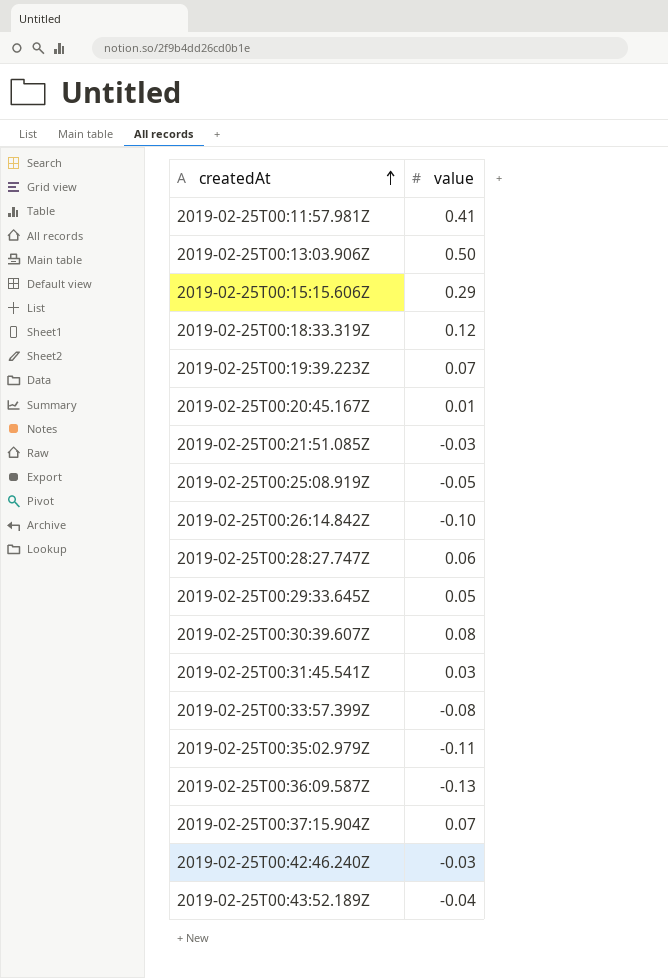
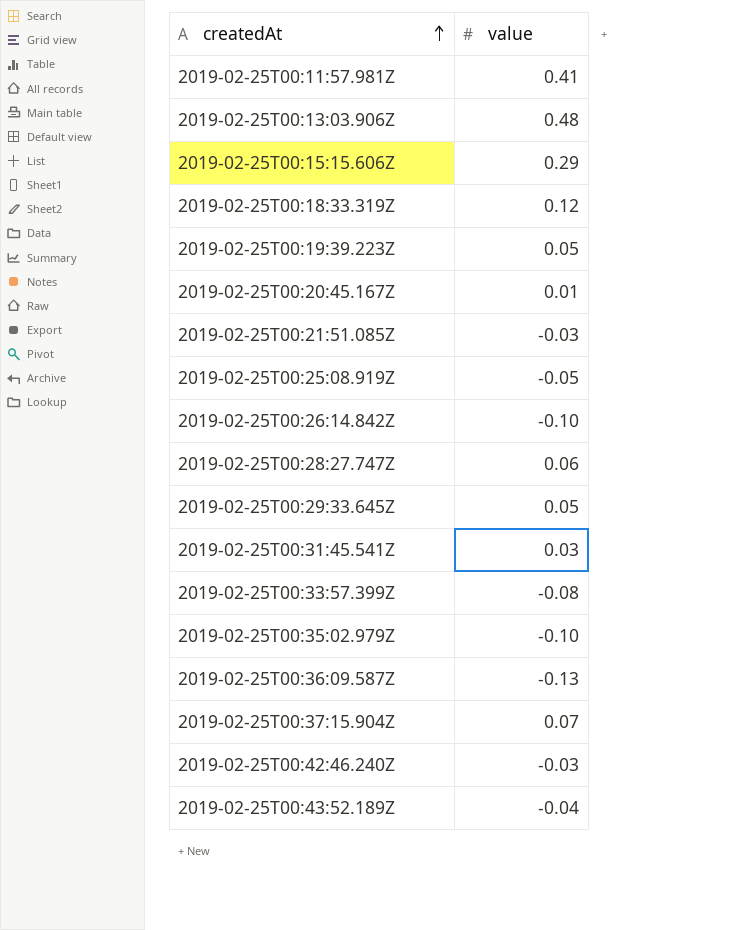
row 2019-02-25T00:30:39.607Z: 0.08 -> none
2019-02-25T00:13:03.906Z | value: 0.50 -> 0.48
2019-02-25T00:19:39.223Z | value: 0.07 -> 0.05
2019-02-25T00:35:02.979Z | value: -0.11 -> -0.10

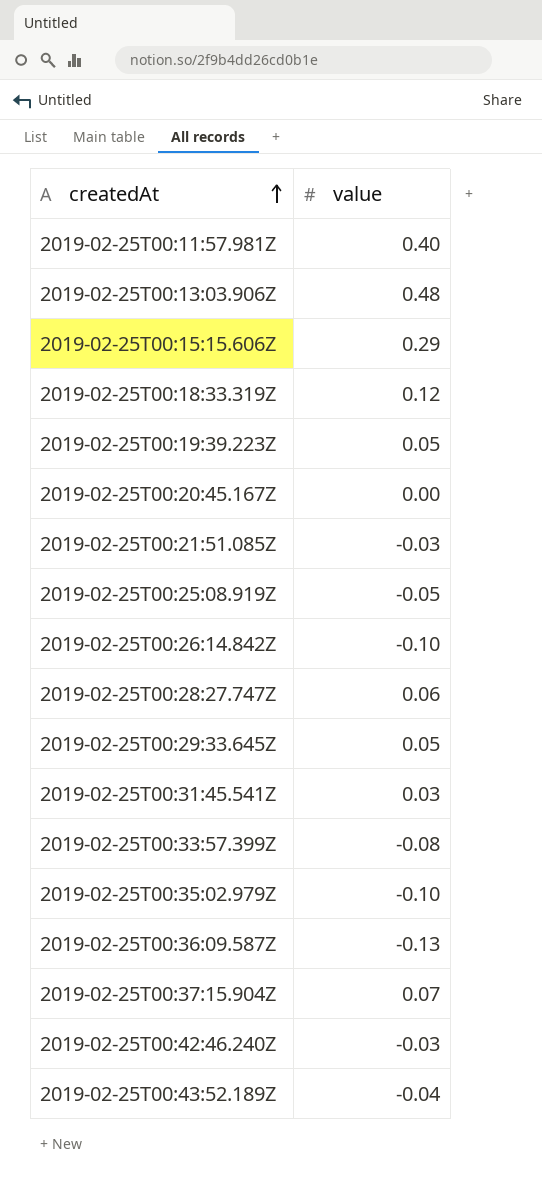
2019-02-25T00:11:57.981Z | value: 0.41 -> 0.40
2019-02-25T00:20:45.167Z | value: 0.01 -> 0.00

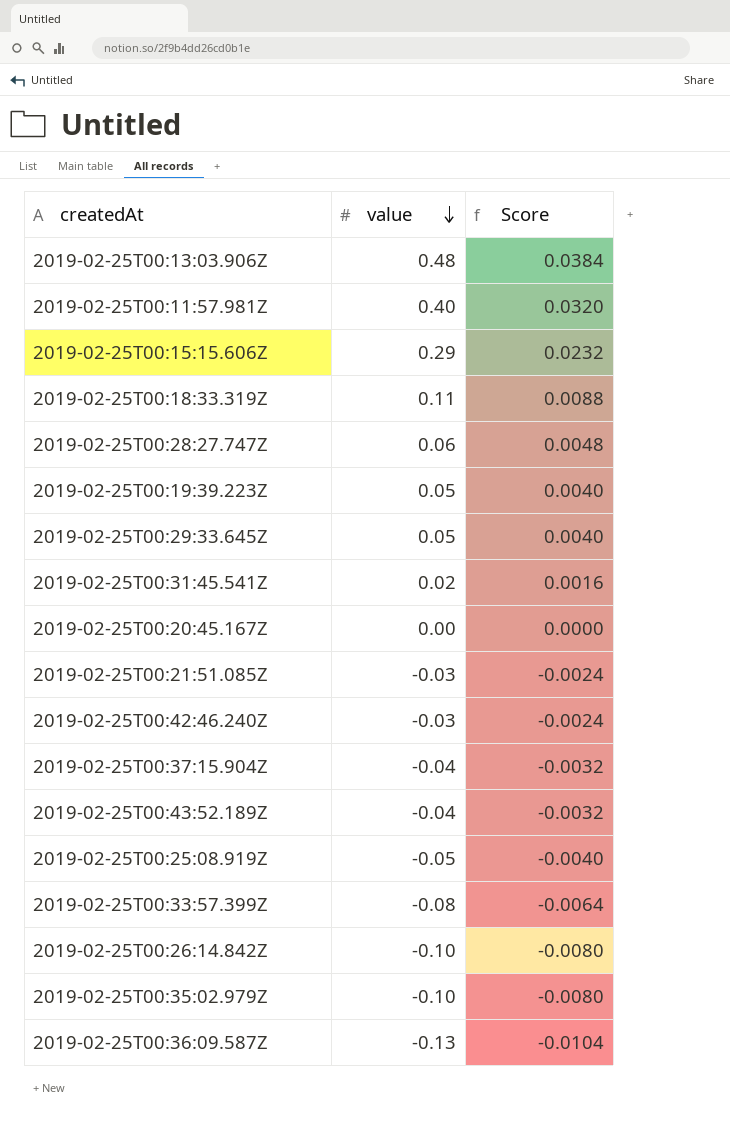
row order: createdAt ascending -> value descending
column Score | formula: none -> [value] * 0.08
2019-02-25T00:18:33.319Z | value: 0.12 -> 0.11
2019-02-25T00:31:45.541Z | value: 0.03 -> 0.02
2019-02-25T00:37:15.904Z | value: 0.07 -> -0.04

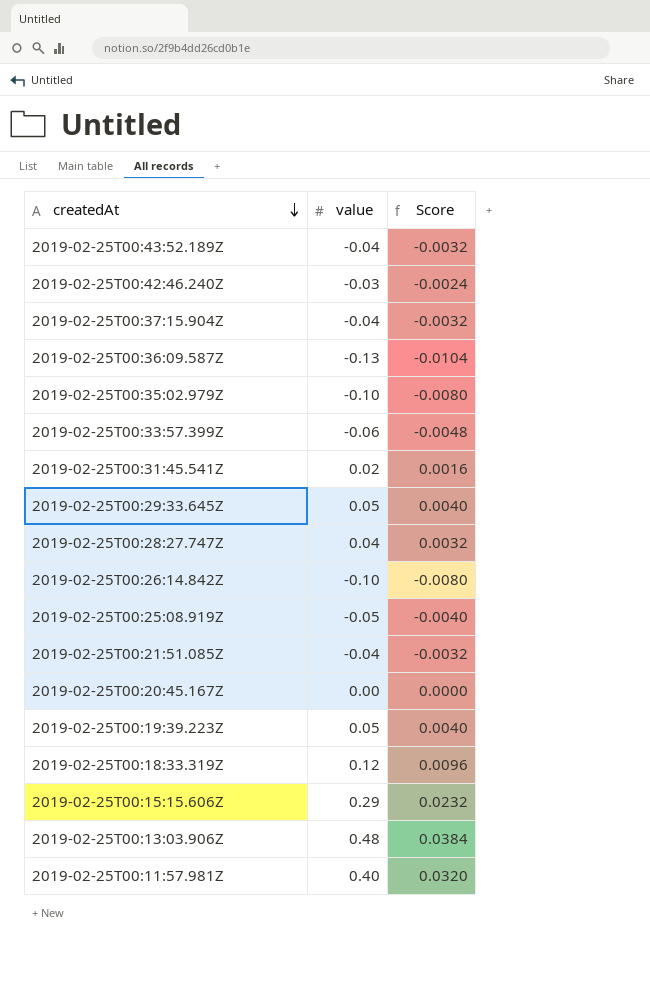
row order: value descending -> createdAt descending
2019-02-25T00:33:57.399Z | value: -0.08 -> -0.06
2019-02-25T00:33:57.399Z | Score: -0.0064 -> -0.0048
2019-02-25T00:28:27.747Z | value: 0.06 -> 0.04
2019-02-25T00:28:27.747Z | Score: 0.0048 -> 0.0032
2019-02-25T00:21:51.085Z | value: -0.03 -> -0.04
2019-02-25T00:21:51.085Z | Score: -0.0024 -> -0.0032
2019-02-25T00:18:33.319Z | value: 0.11 -> 0.12
2019-02-25T00:18:33.319Z | Score: 0.0088 -> 0.0096

